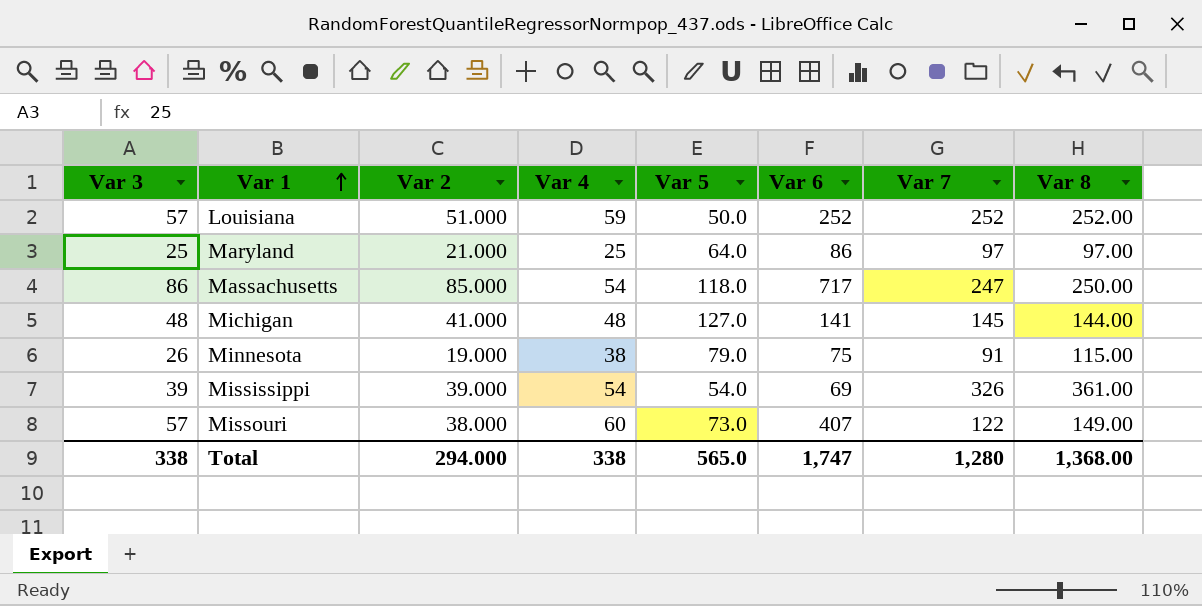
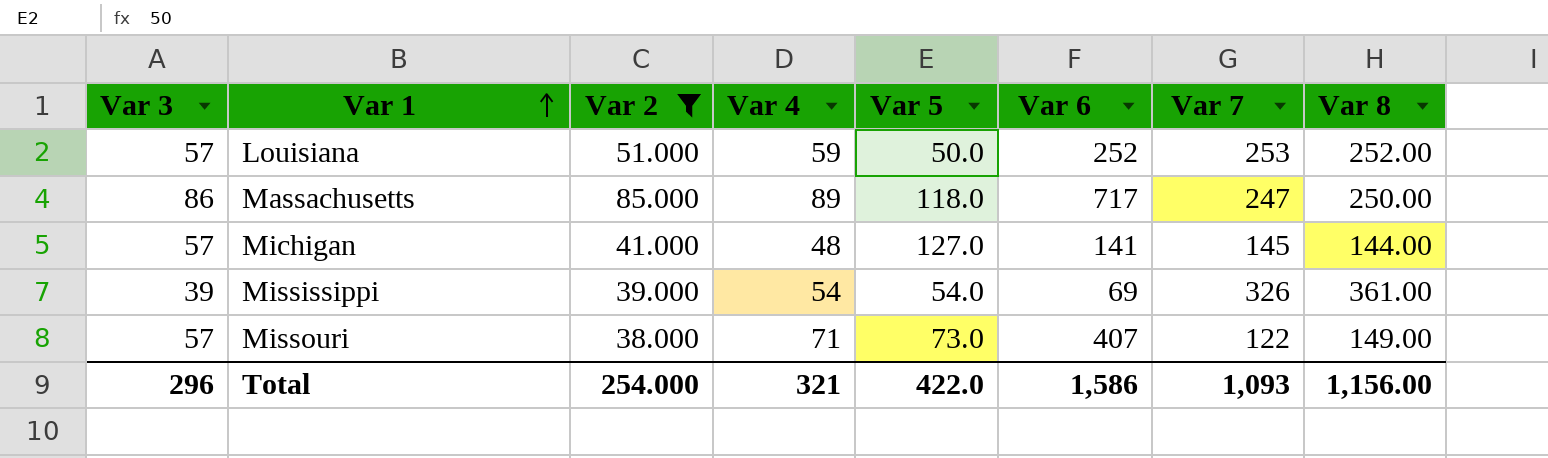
filter: none -> Var 2 >= 38.000
Louisiana | Var 7: 252 -> 253
Massachusetts | Var 4: 54 -> 89
Michigan | Var 3: 48 -> 57
Missouri | Var 4: 60 -> 71
Total | Var 3: 338 -> 296
Total | Var 2: 294.000 -> 254.000
Total | Var 4: 338 -> 321
Total | Var 5: 565.0 -> 422.0
Total | Var 6: 1,747 -> 1,586
Total | Var 7: 1,280 -> 1,093
Total | Var 8: 1,368.00 -> 1,156.00

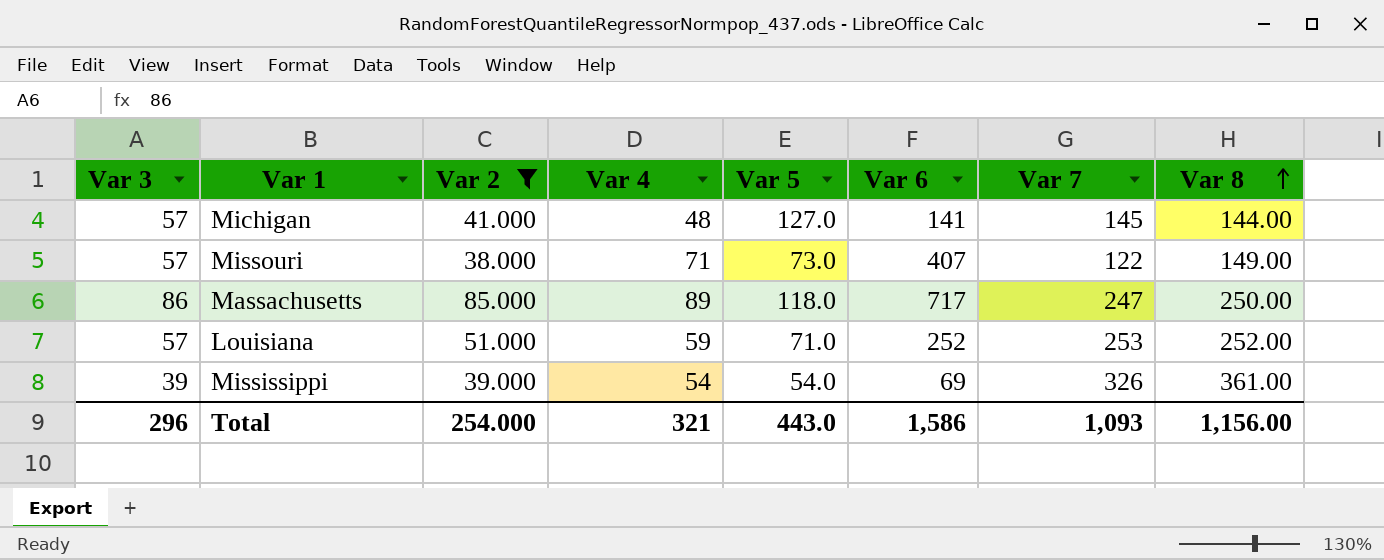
row order: Var 1 ascending -> Var 8 ascending
Louisiana | Var 5: 50.0 -> 71.0
Total | Var 5: 422.0 -> 443.0

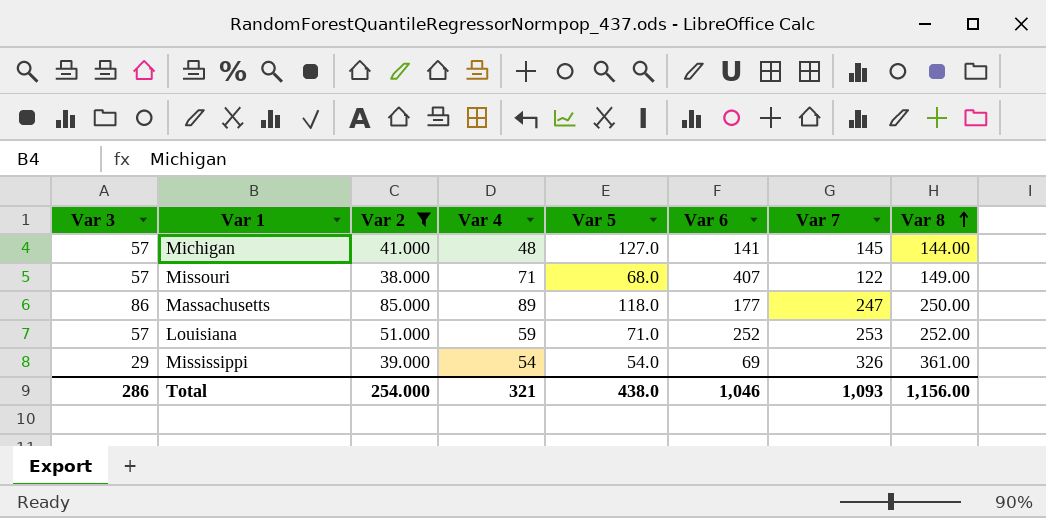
Missouri | Var 5: 73.0 -> 68.0
Massachusetts | Var 6: 717 -> 177
Mississippi | Var 3: 39 -> 29
Total | Var 3: 296 -> 286
Total | Var 5: 443.0 -> 438.0
Total | Var 6: 1,586 -> 1,046

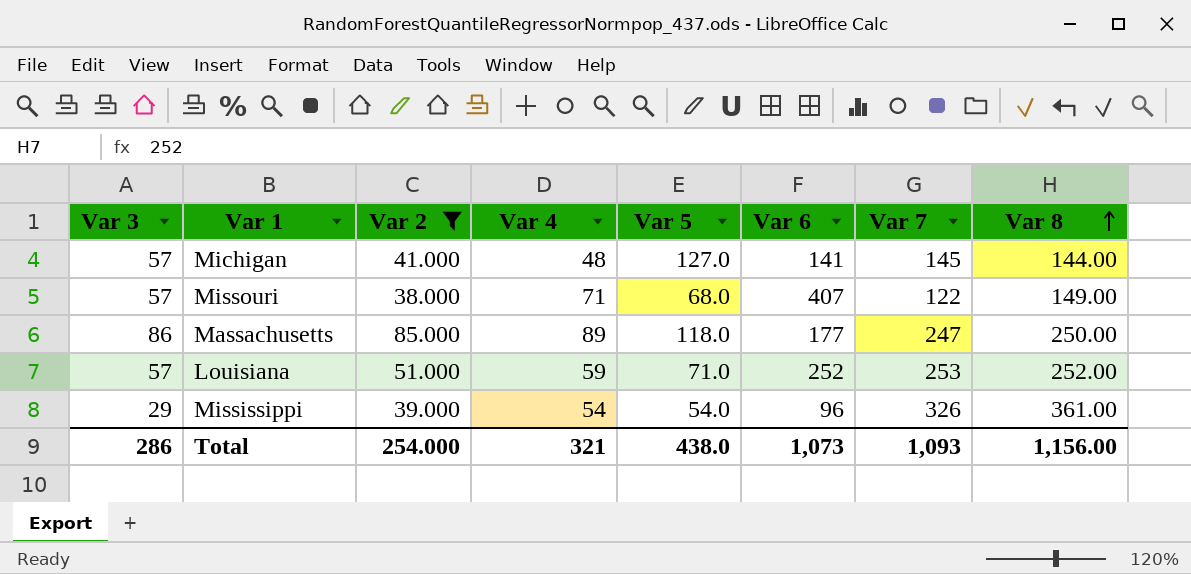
Mississippi | Var 6: 69 -> 96
Total | Var 6: 1,046 -> 1,073

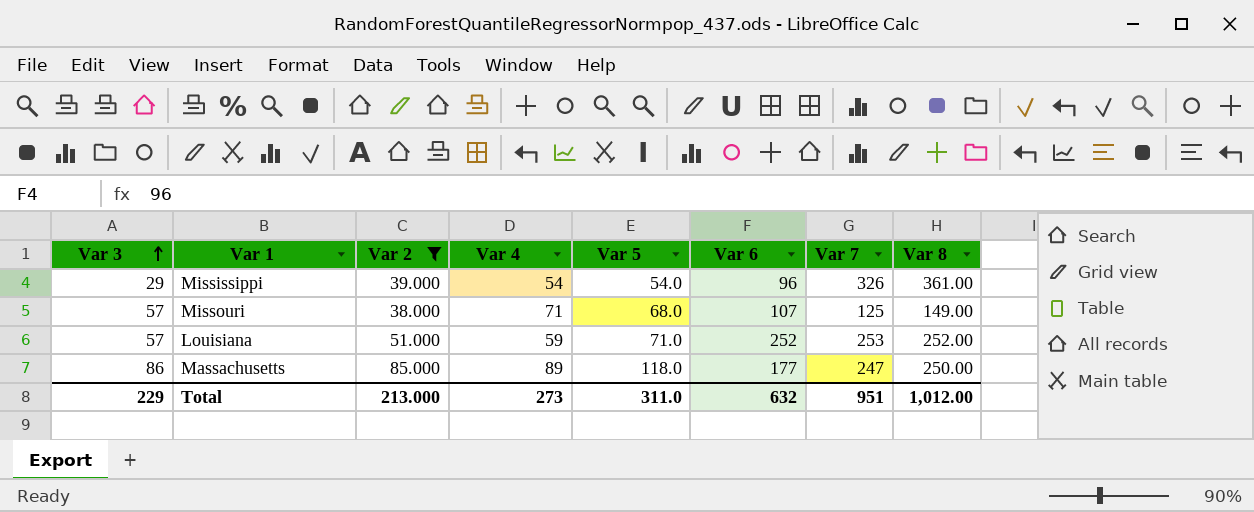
row order: Var 8 ascending -> Var 3 ascending
row Michigan: 57 | 41.000 | 48 | 127.0 | 141 | 145 | 144.00 -> none
Missouri | Var 6: 407 -> 107
Missouri | Var 7: 122 -> 125
Total | Var 3: 286 -> 229
Total | Var 2: 254.000 -> 213.000
Total | Var 4: 321 -> 273
Total | Var 5: 438.0 -> 311.0
Total | Var 6: 1,073 -> 632
Total | Var 7: 1,093 -> 951
Total | Var 8: 1,156.00 -> 1,012.00

